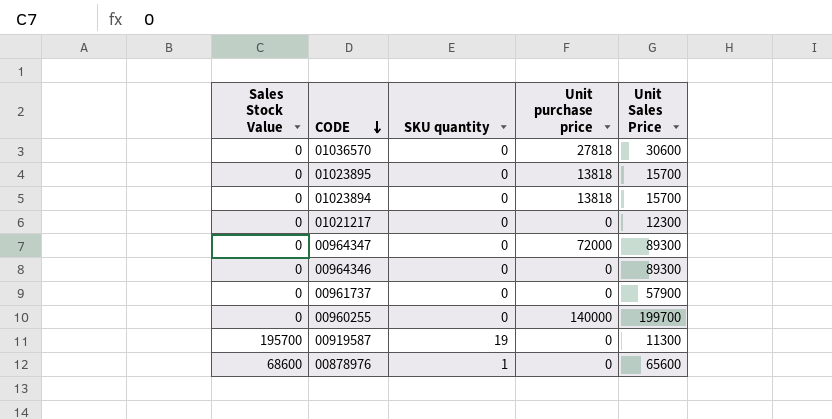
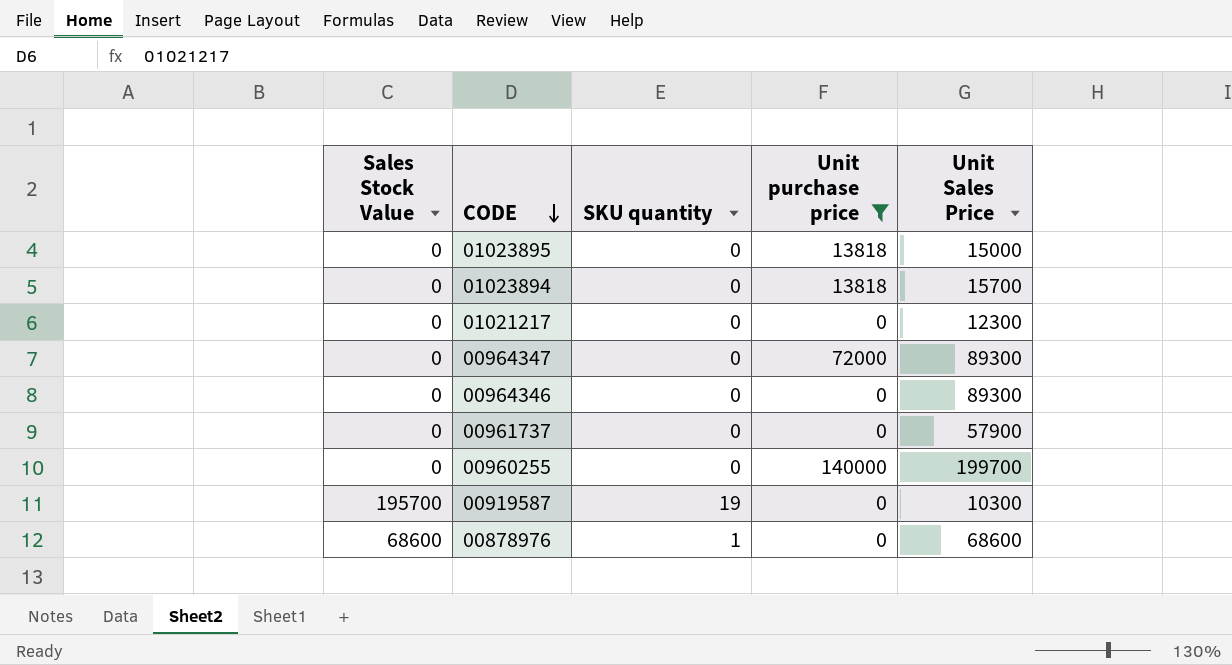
filter: none -> Unit purchase price != 27818
01023895 | Unit Sales Price: 15700 -> 15000
00919587 | Unit Sales Price: 11300 -> 10300
00878976 | Unit Sales Price: 65600 -> 68600

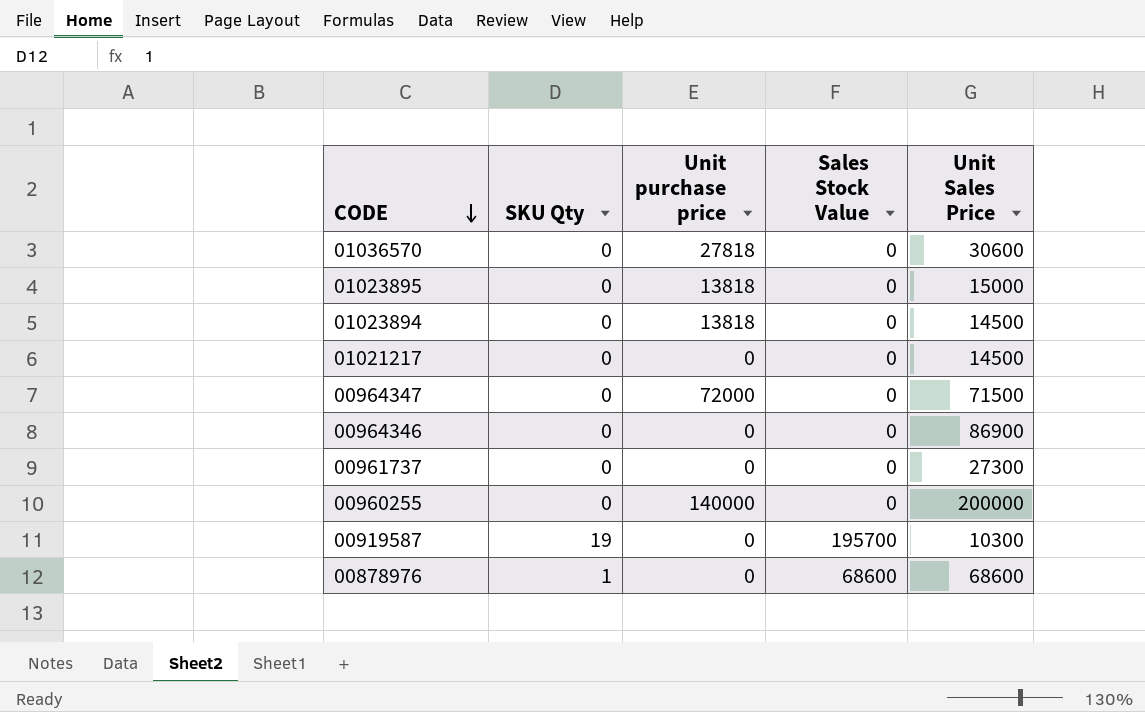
filter: Unit purchase price != 27818 -> none
column name: SKU quantity -> SKU Qty
column Sales Stock Value | position: 1 -> 4
01023894 | Unit Sales Price: 15700 -> 14500
01021217 | Unit Sales Price: 12300 -> 14500
00964347 | Unit Sales Price: 89300 -> 71500
00964346 | Unit Sales Price: 89300 -> 86900
00961737 | Unit Sales Price: 57900 -> 27300
00960255 | Unit Sales Price: 199700 -> 200000

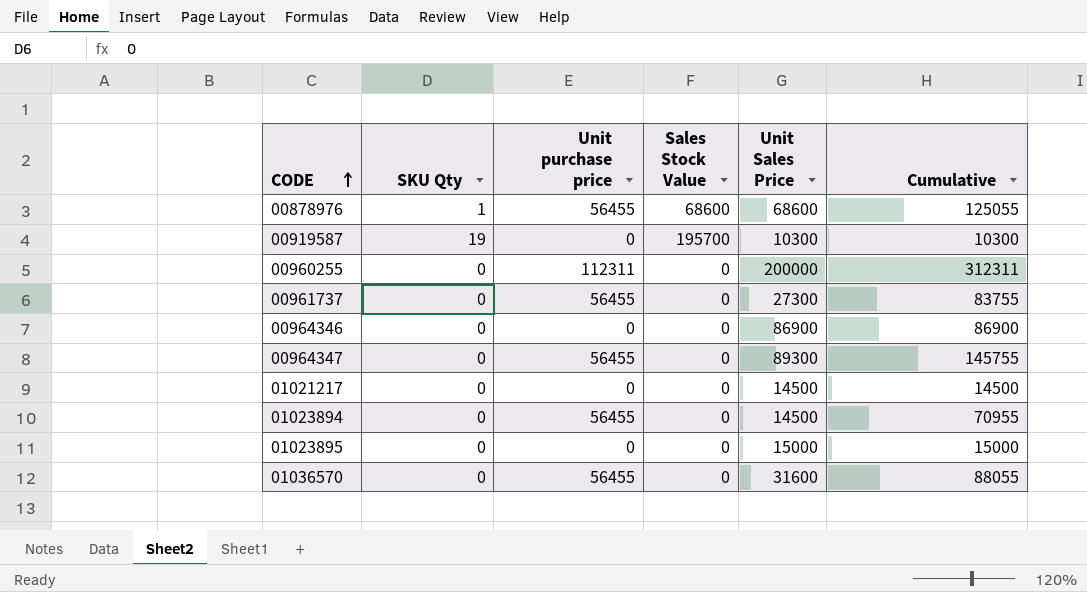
row order: CODE descending -> CODE ascending
column Cumulative | formula: none -> [Unit purchase price] + [Unit Sales Price]
00878976 | Unit purchase price: 0 -> 56455
00960255 | Unit purchase price: 140000 -> 112311
00961737 | Unit purchase price: 0 -> 56455
00964347 | Unit purchase price: 72000 -> 56455
00964347 | Unit Sales Price: 71500 -> 89300
01023894 | Unit purchase price: 13818 -> 56455
01023895 | Unit purchase price: 13818 -> 0
01036570 | Unit purchase price: 27818 -> 56455
01036570 | Unit Sales Price: 30600 -> 31600

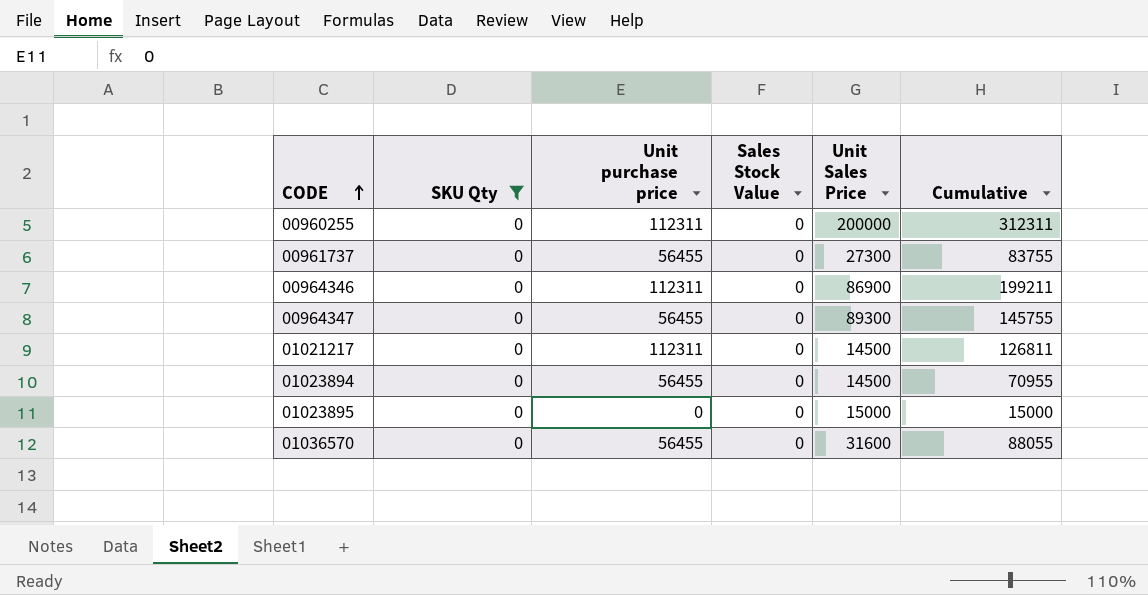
filter: none -> SKU Qty = 0
00964346 | Unit purchase price: 0 -> 112311
00964346 | Cumulative: 86900 -> 199211
01021217 | Unit purchase price: 0 -> 112311
01021217 | Cumulative: 14500 -> 126811

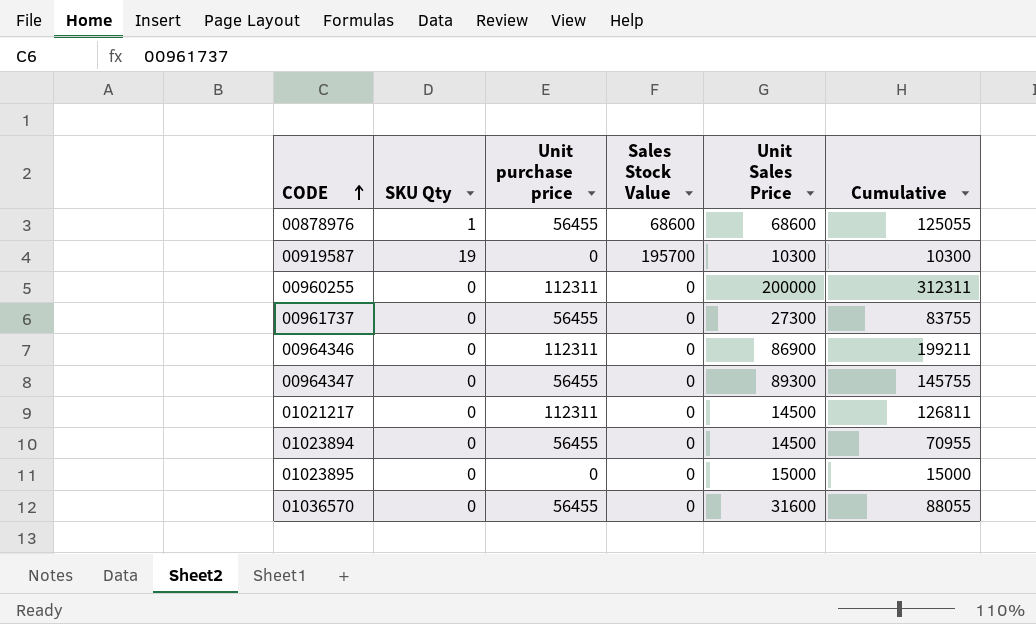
filter: SKU Qty = 0 -> none

